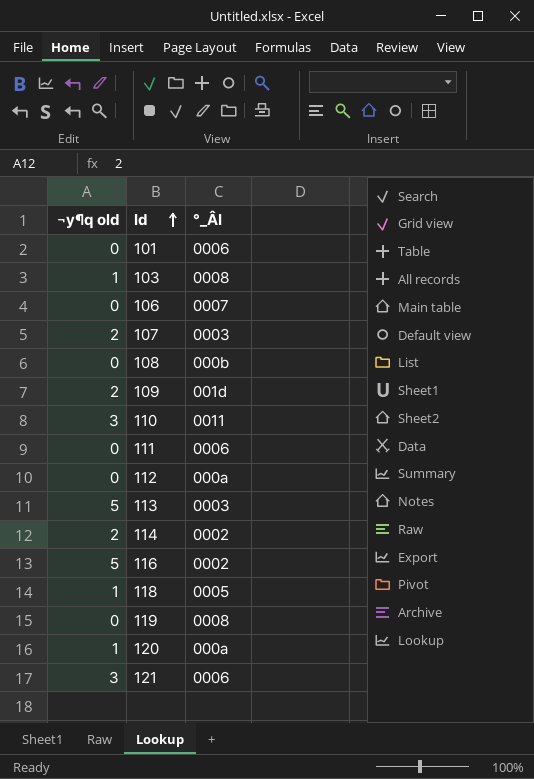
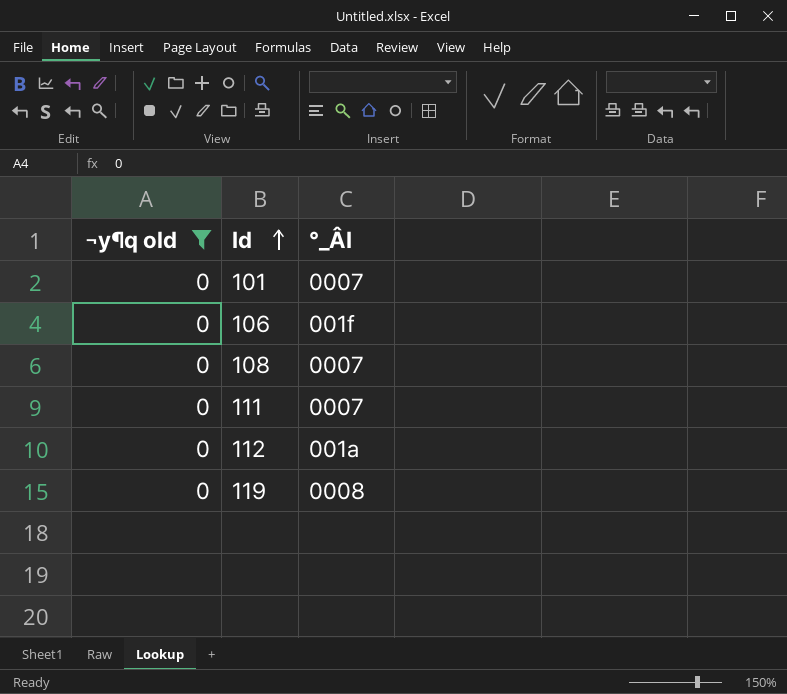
filter: none -> ¬y¶q old = 0
101 | °_ÂI: 0006 -> 0007
106 | °_ÂI: 0007 -> 001f
108 | °_ÂI: 000b -> 0007
111 | °_ÂI: 0006 -> 0007
112 | °_ÂI: 000a -> 001a

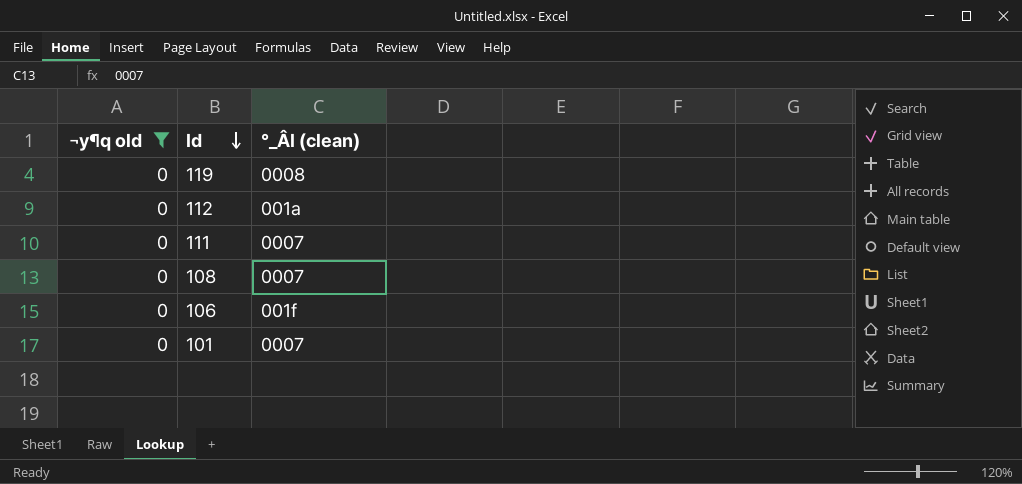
row order: Id ascending -> Id descending
column name: °_ÂI -> °_ÂI (clean)

